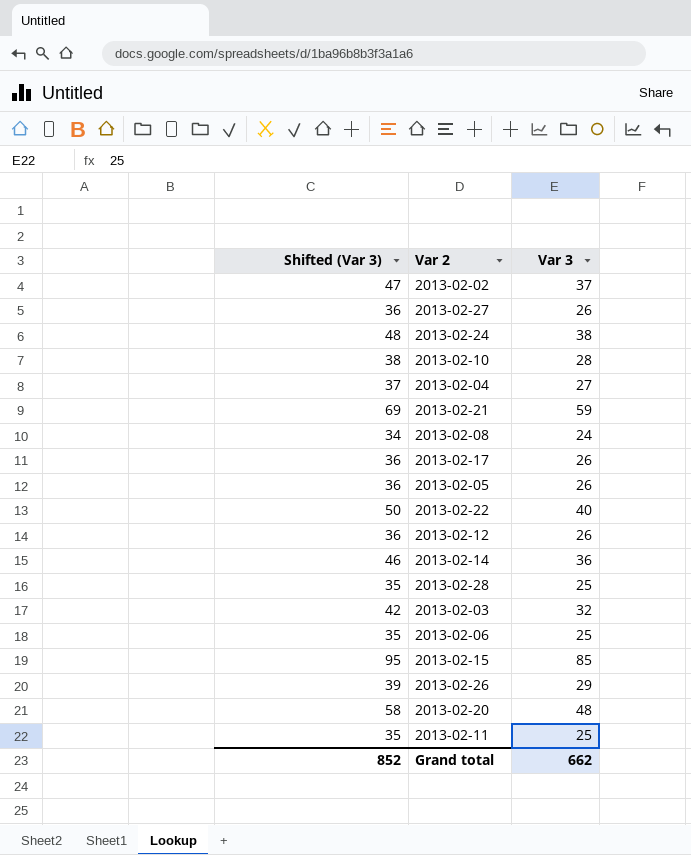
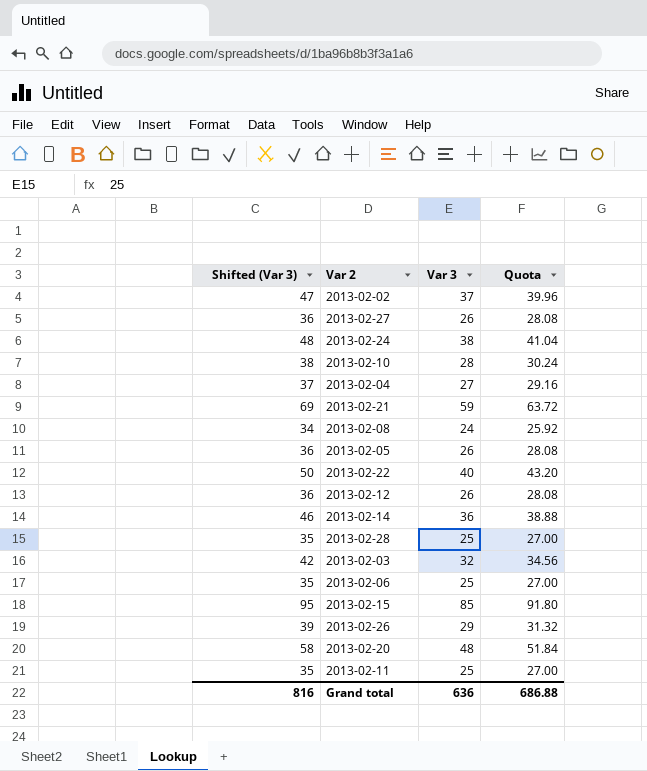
column Quota | formula: none -> [Var 3] * 1.08
row 2013-02-17: 36 | 26 -> none
Grand total | Shifted (Var 3): 852 -> 816
Grand total | Var 3: 662 -> 636

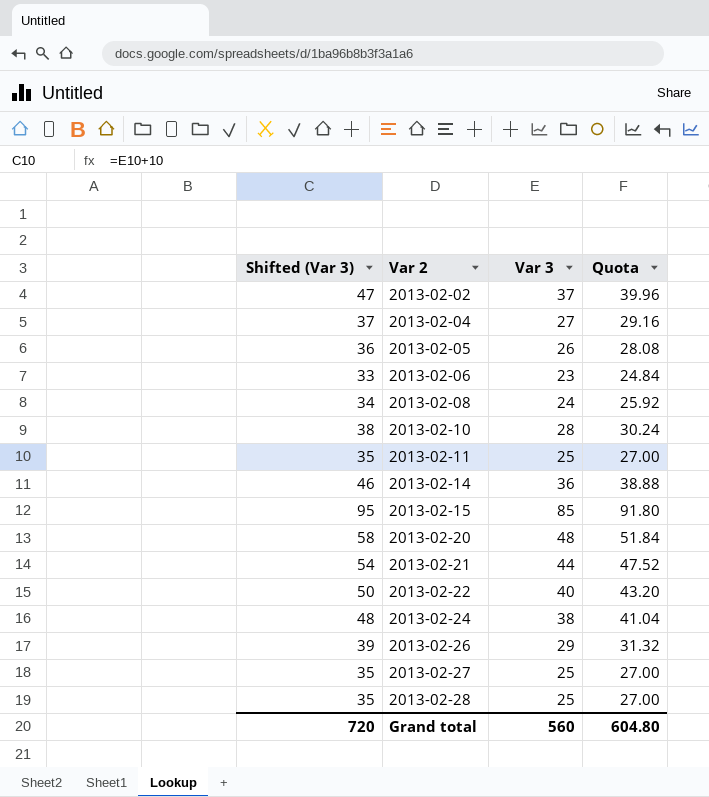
row order: none -> Var 2 ascending
row 2013-02-12: 36 | 26 | 28.08 -> none
row 2013-02-03: 42 | 32 | 34.56 -> none
2013-02-06 | Shifted (Var 3): 35 -> 33
2013-02-06 | Var 3: 25 -> 23
2013-02-06 | Quota: 27.00 -> 24.84
2013-02-21 | Shifted (Var 3): 69 -> 54
2013-02-21 | Var 3: 59 -> 44
2013-02-21 | Quota: 63.72 -> 47.52
2013-02-27 | Shifted (Var 3): 36 -> 35
2013-02-27 | Var 3: 26 -> 25
2013-02-27 | Quota: 28.08 -> 27.00
Grand total | Shifted (Var 3): 816 -> 720
Grand total | Var 3: 636 -> 560
Grand total | Quota: 686.88 -> 604.80

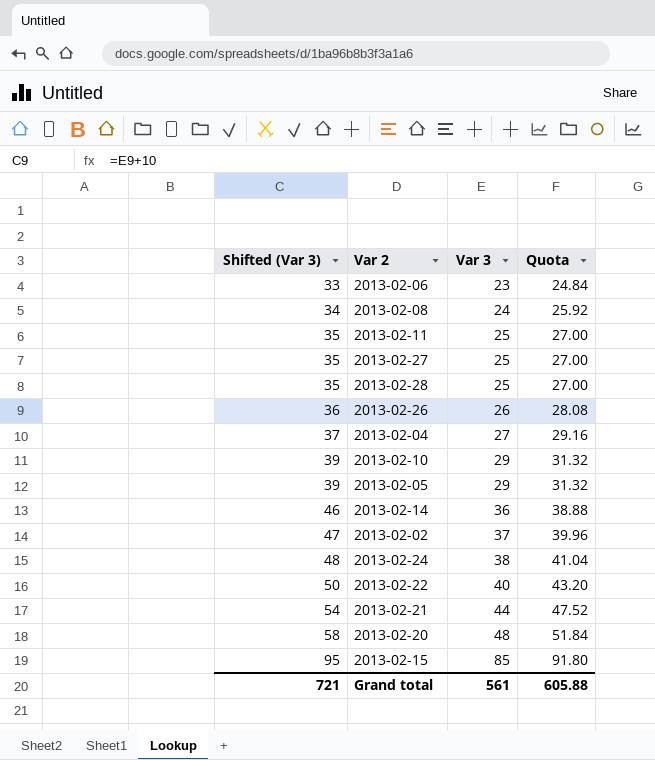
row order: Var 2 ascending -> Shifted (Var 3) ascending
2013-02-26 | Shifted (Var 3): 39 -> 36
2013-02-26 | Var 3: 29 -> 26
2013-02-26 | Quota: 31.32 -> 28.08
2013-02-10 | Shifted (Var 3): 38 -> 39
2013-02-10 | Var 3: 28 -> 29
2013-02-10 | Quota: 30.24 -> 31.32
2013-02-05 | Shifted (Var 3): 36 -> 39
2013-02-05 | Var 3: 26 -> 29
2013-02-05 | Quota: 28.08 -> 31.32
Grand total | Shifted (Var 3): 720 -> 721
Grand total | Var 3: 560 -> 561
Grand total | Quota: 604.80 -> 605.88

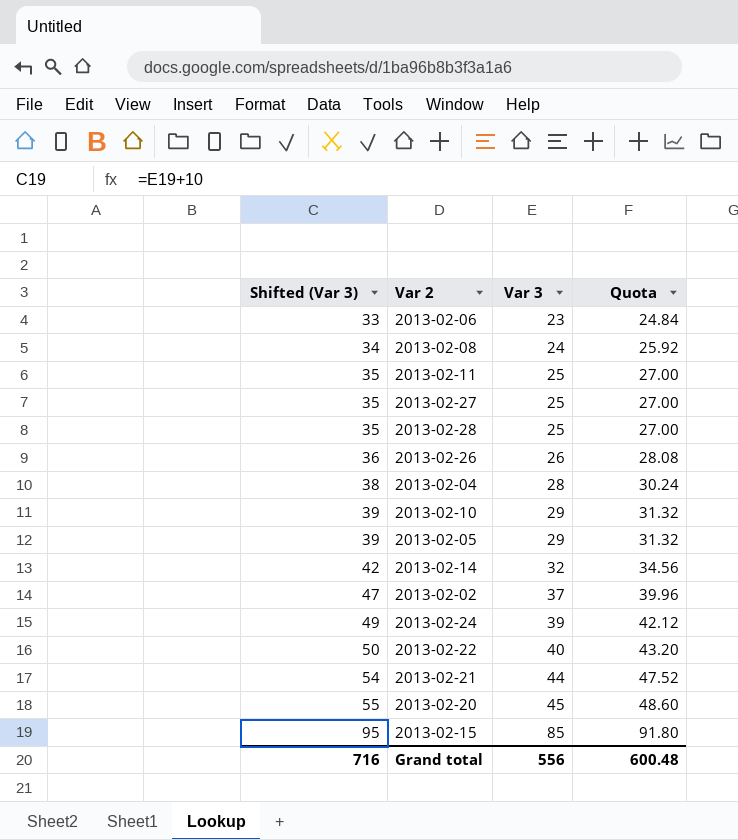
2013-02-04 | Shifted (Var 3): 37 -> 38
2013-02-04 | Var 3: 27 -> 28
2013-02-04 | Quota: 29.16 -> 30.24
2013-02-14 | Shifted (Var 3): 46 -> 42
2013-02-14 | Var 3: 36 -> 32
2013-02-14 | Quota: 38.88 -> 34.56
2013-02-24 | Shifted (Var 3): 48 -> 49
2013-02-24 | Var 3: 38 -> 39
2013-02-24 | Quota: 41.04 -> 42.12
2013-02-20 | Shifted (Var 3): 58 -> 55
2013-02-20 | Var 3: 48 -> 45
2013-02-20 | Quota: 51.84 -> 48.60
Grand total | Shifted (Var 3): 721 -> 716
Grand total | Var 3: 561 -> 556
Grand total | Quota: 605.88 -> 600.48

